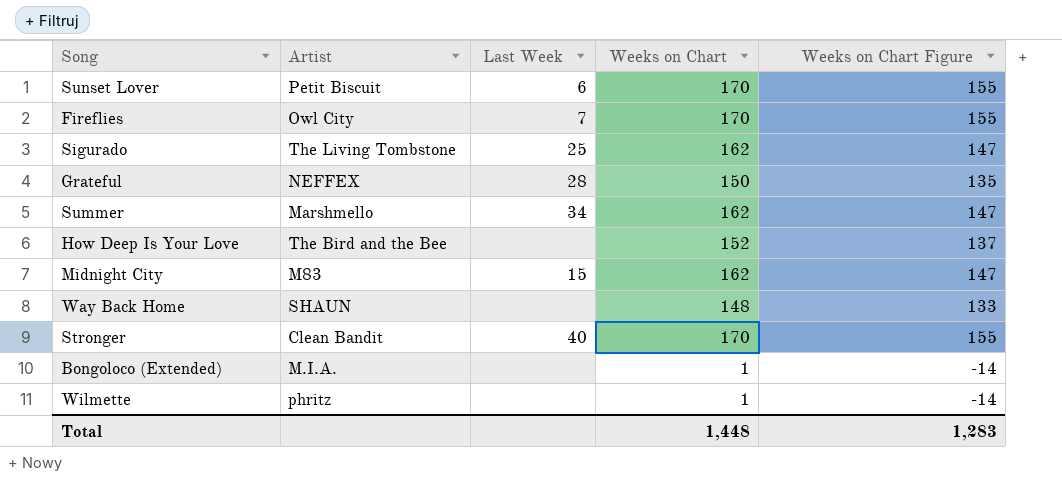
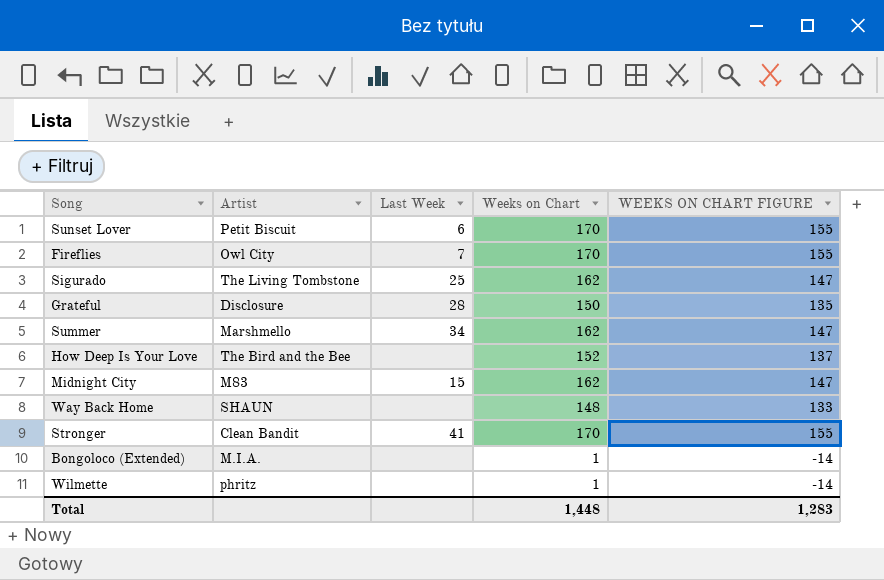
column name: Weeks on Chart Figure -> WEEKS ON CHART FIGURE
Grateful | Artist: NEFFEX -> Disclosure
Stronger | Last Week: 40 -> 41

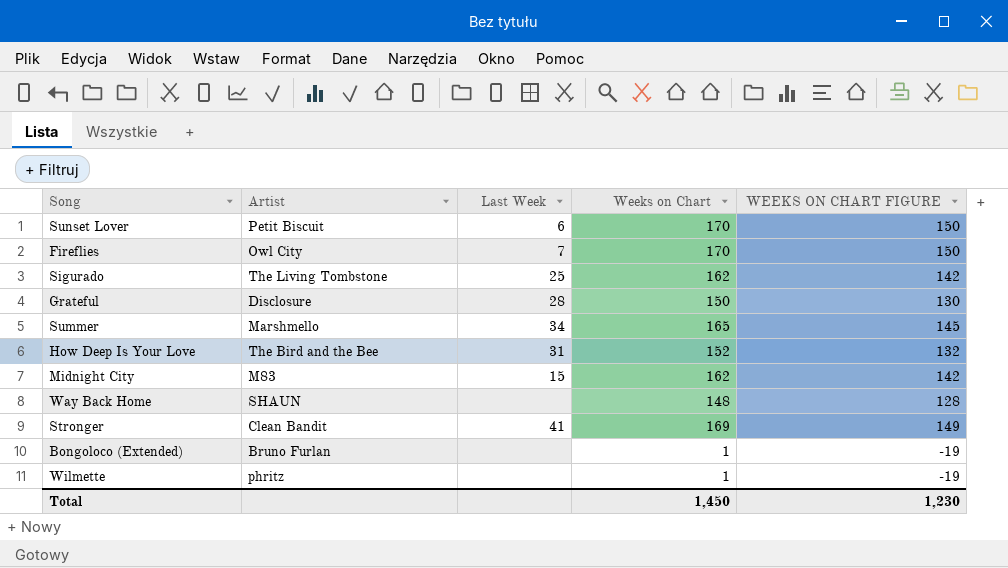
column WEEKS ON CHART FIGURE | formula: [Weeks on Chart] - 15 -> [Weeks on Chart] - 20
Summer | Weeks on Chart: 162 -> 165
How Deep Is Your Love | Last Week: none -> 31
Stronger | Weeks on Chart: 170 -> 169
Bongoloco (Extended) | Artist: M.I.A. -> Bruno Furlan
Total | Weeks on Chart: 1,448 -> 1,450
Total | WEEKS ON CHART FIGURE: 1,283 -> 1,230

